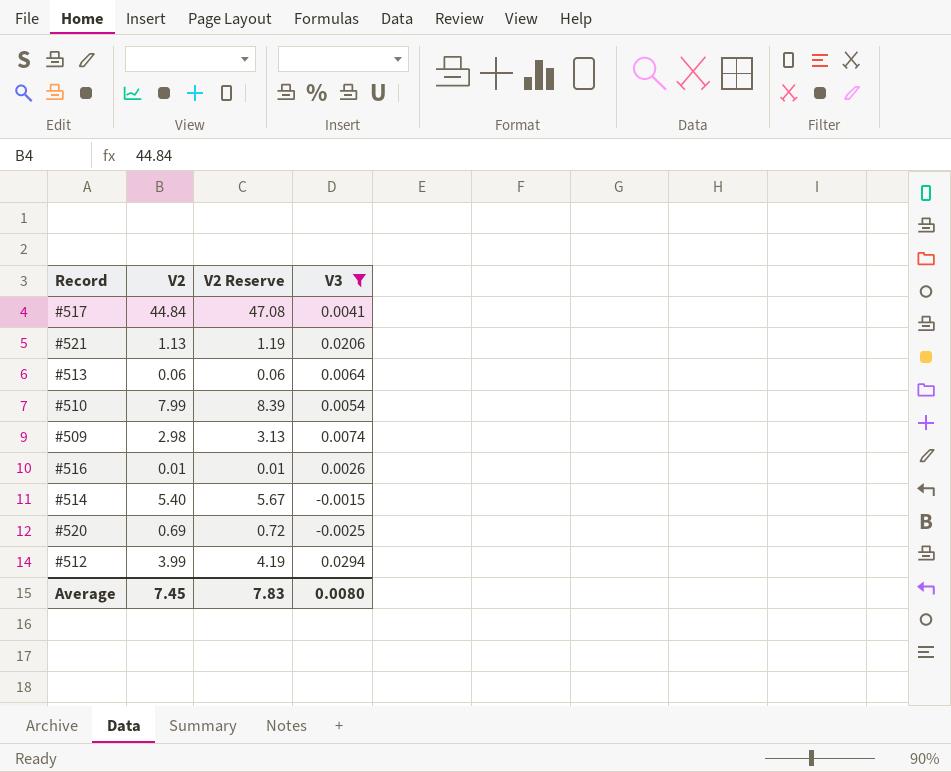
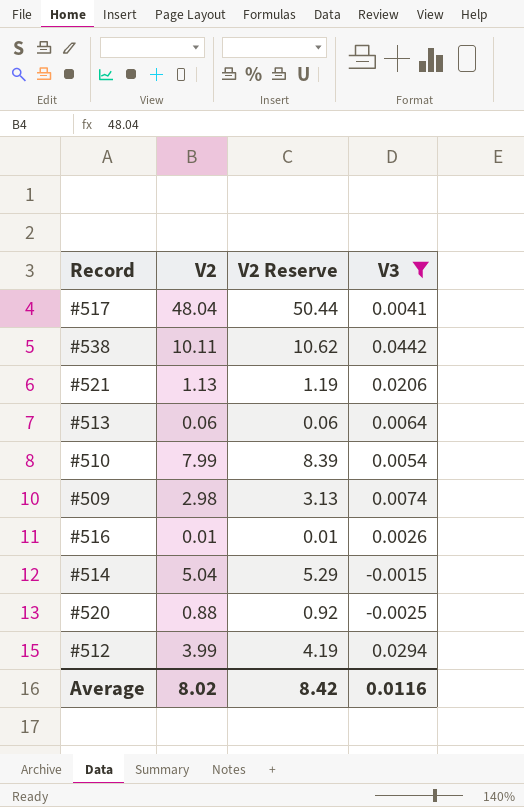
#517 | V2: 44.84 -> 48.04
#517 | V2 Reserve: 47.08 -> 50.44
row #538: none -> 10.11 | 10.62 | 0.0442
#514 | V2: 5.40 -> 5.04
#514 | V2 Reserve: 5.67 -> 5.29
#520 | V2: 0.69 -> 0.88
#520 | V2 Reserve: 0.72 -> 0.92
Average | V2: 7.45 -> 8.02
Average | V2 Reserve: 7.83 -> 8.42
Average | V3: 0.0080 -> 0.0116

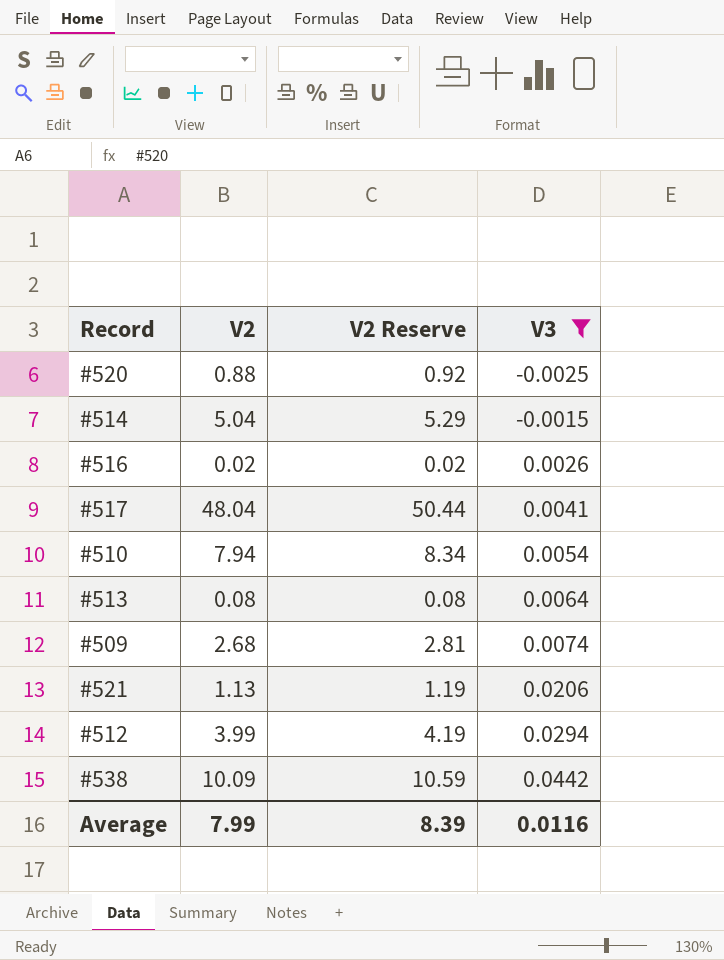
row order: none -> V3 ascending
#516 | V2: 0.01 -> 0.02
#516 | V2 Reserve: 0.01 -> 0.02
#510 | V2: 7.99 -> 7.94
#510 | V2 Reserve: 8.39 -> 8.34
#513 | V2: 0.06 -> 0.08
#513 | V2 Reserve: 0.06 -> 0.08
#509 | V2: 2.98 -> 2.68
#509 | V2 Reserve: 3.13 -> 2.81
#538 | V2: 10.11 -> 10.09
#538 | V2 Reserve: 10.62 -> 10.59
Average | V2: 8.02 -> 7.99
Average | V2 Reserve: 8.42 -> 8.39

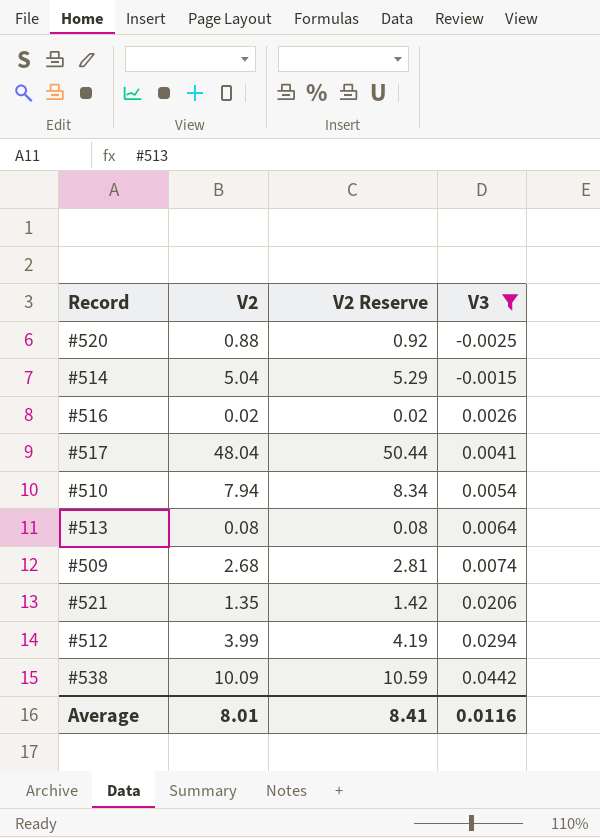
#521 | V2: 1.13 -> 1.35
#521 | V2 Reserve: 1.19 -> 1.42
Average | V2: 7.99 -> 8.01
Average | V2 Reserve: 8.39 -> 8.41

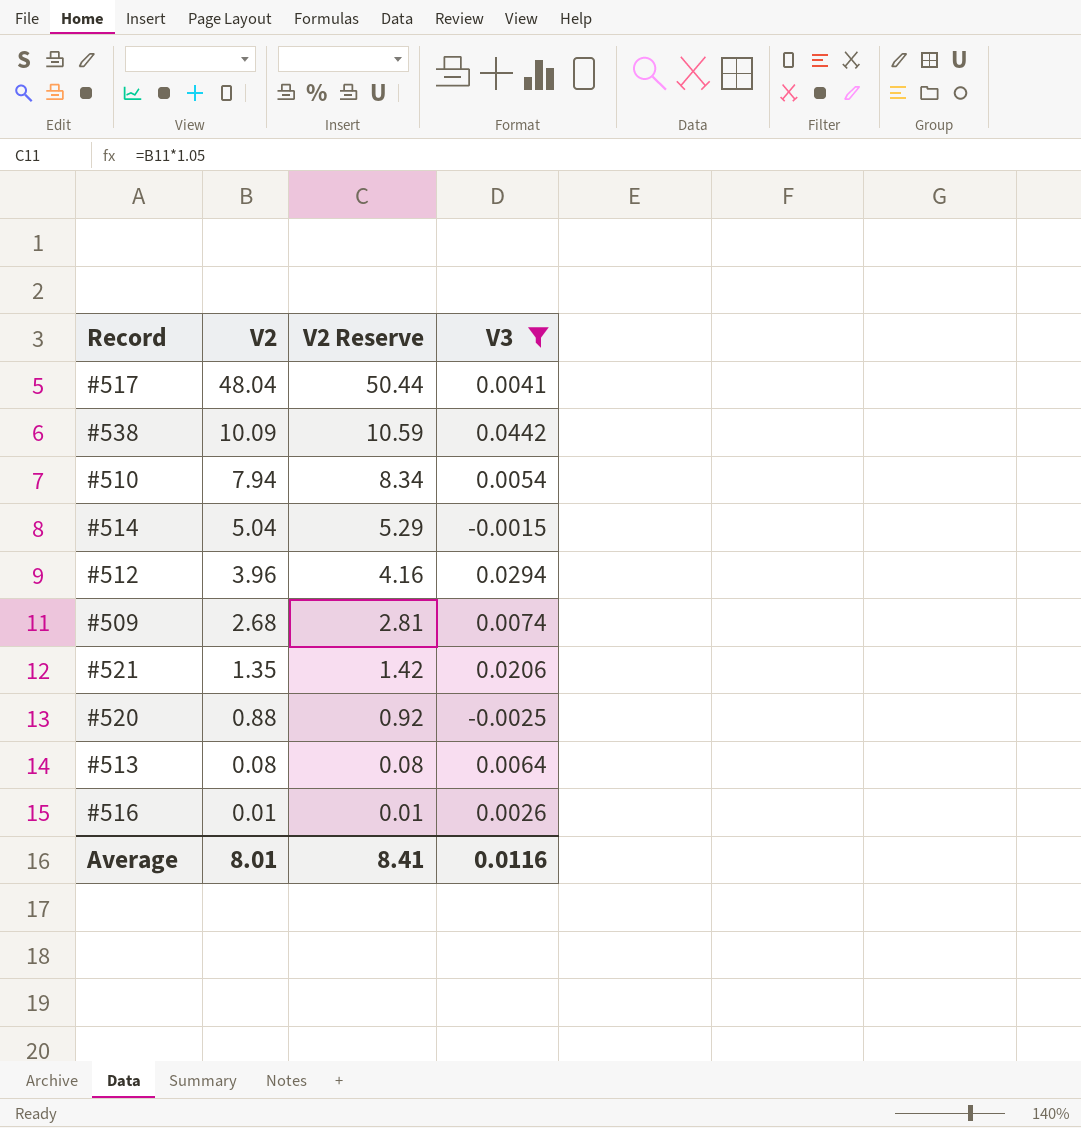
row order: V3 ascending -> V2 descending
#512 | V2: 3.99 -> 3.96
#512 | V2 Reserve: 4.19 -> 4.16
#516 | V2: 0.02 -> 0.01
#516 | V2 Reserve: 0.02 -> 0.01

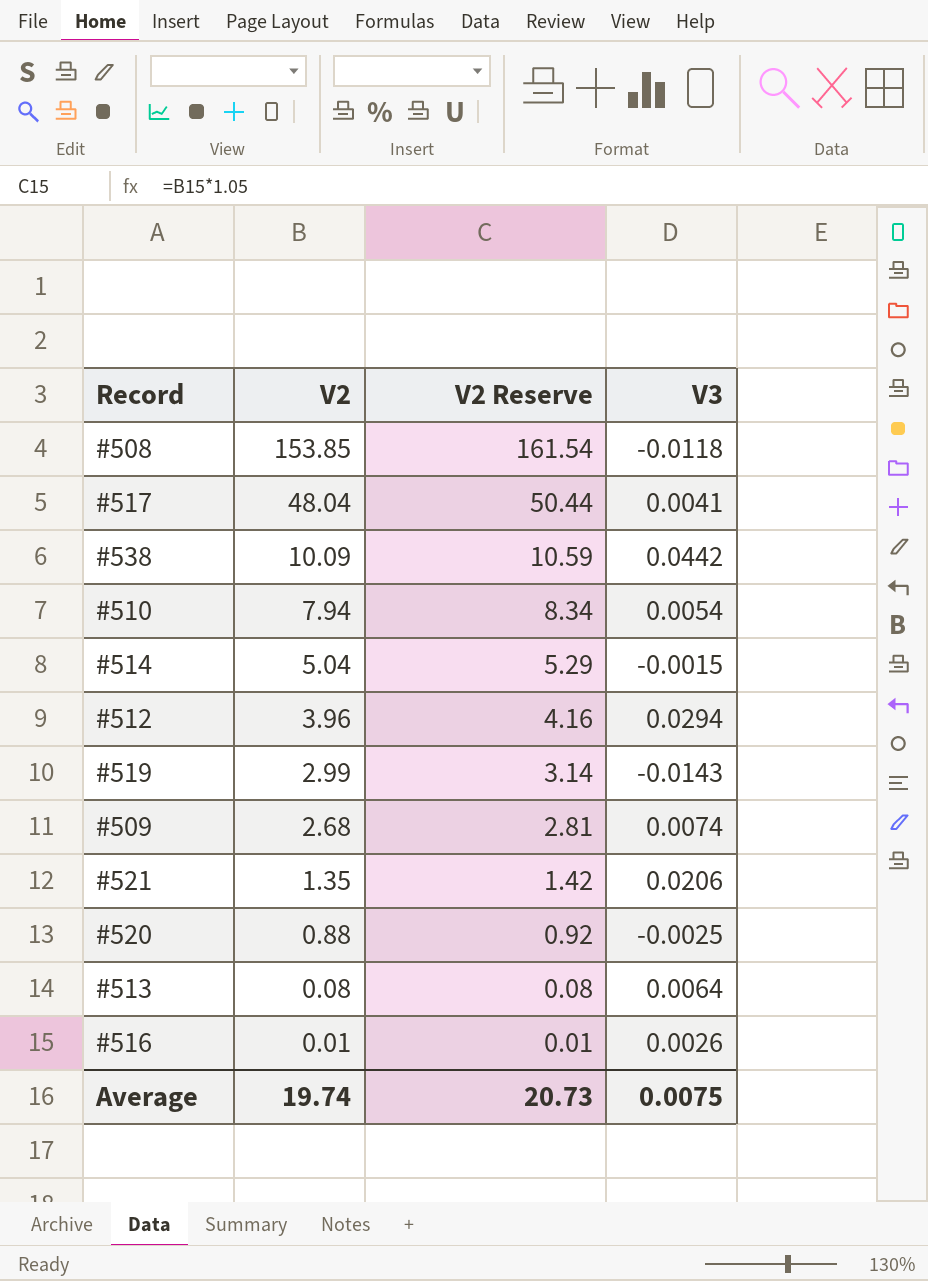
filter: V3 >= -0.0025 -> none
Average | V2: 8.01 -> 19.74
Average | V2 Reserve: 8.41 -> 20.73
Average | V3: 0.0116 -> 0.0075

